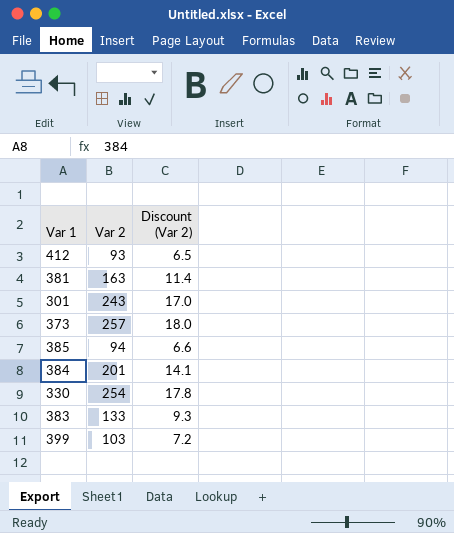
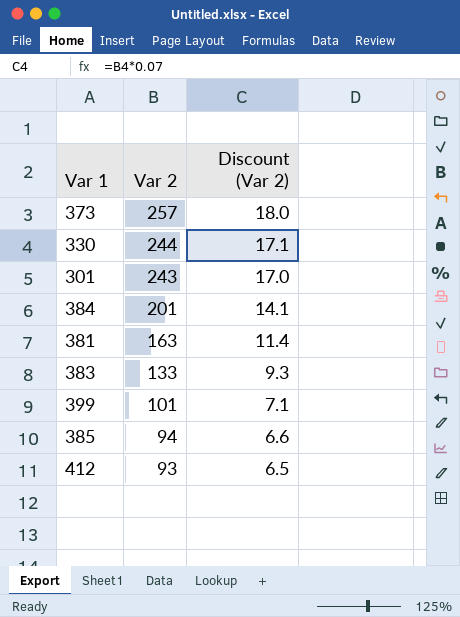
row order: none -> Var 2 descending
330 | Var 2: 254 -> 244
330 | Discount (Var 2): 17.8 -> 17.1
399 | Var 2: 103 -> 101
399 | Discount (Var 2): 7.2 -> 7.1

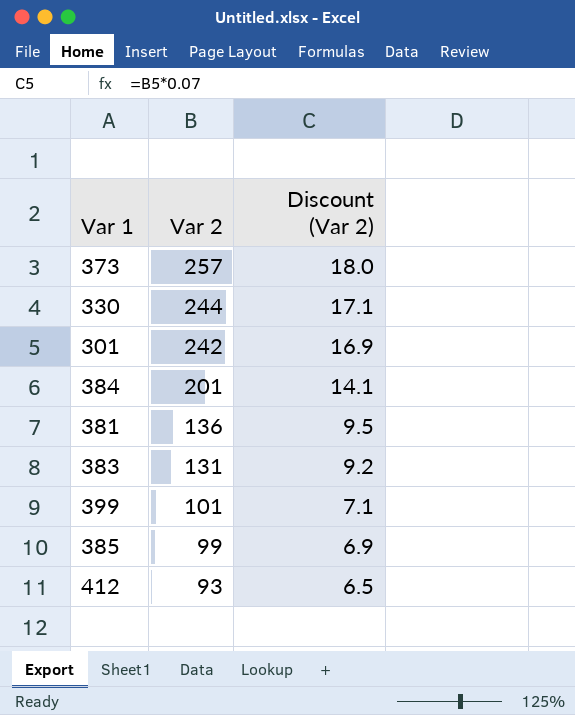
301 | Var 2: 243 -> 242
301 | Discount (Var 2): 17.0 -> 16.9
381 | Var 2: 163 -> 136
381 | Discount (Var 2): 11.4 -> 9.5
383 | Var 2: 133 -> 131
383 | Discount (Var 2): 9.3 -> 9.2
385 | Var 2: 94 -> 99
385 | Discount (Var 2): 6.6 -> 6.9

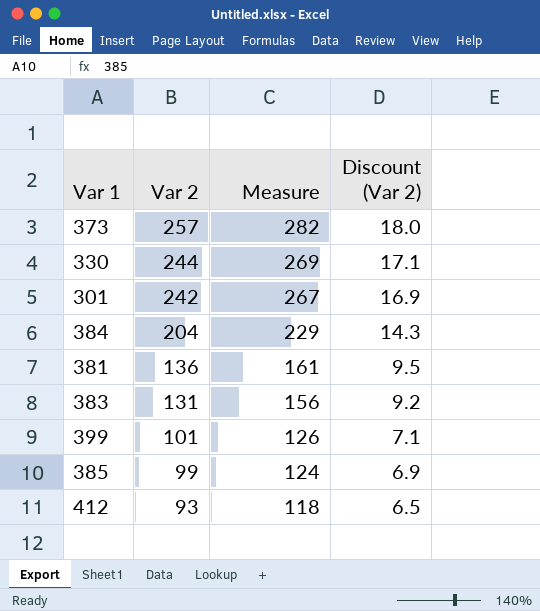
column Measure | formula: none -> [Var 2] + 25
384 | Var 2: 201 -> 204
384 | Discount (Var 2): 14.1 -> 14.3

